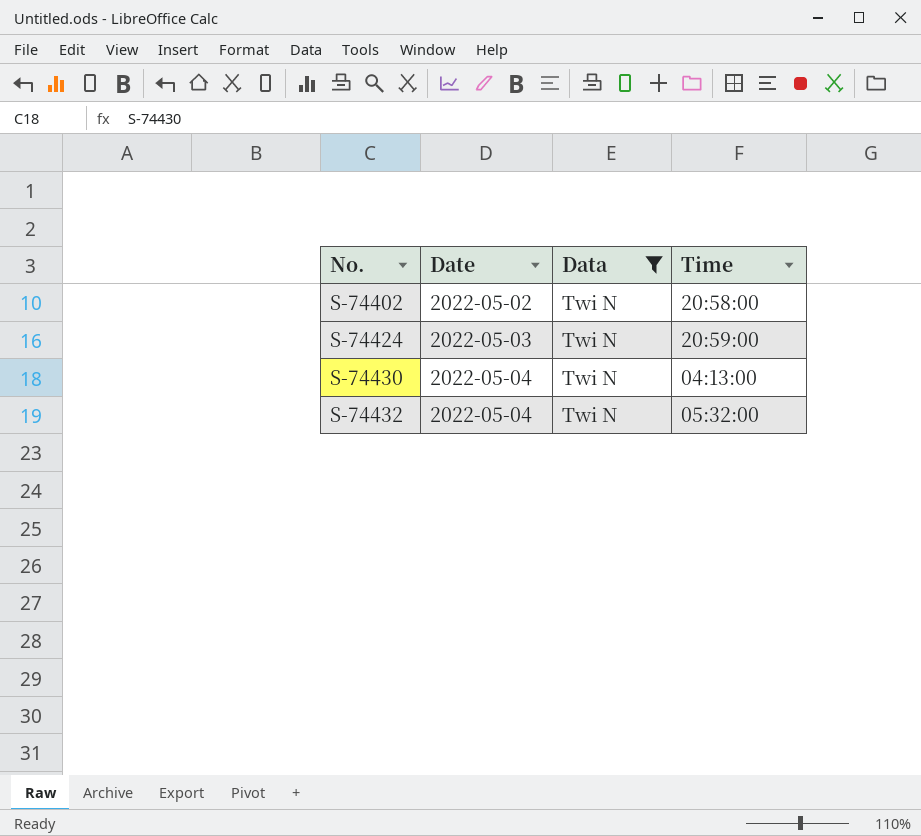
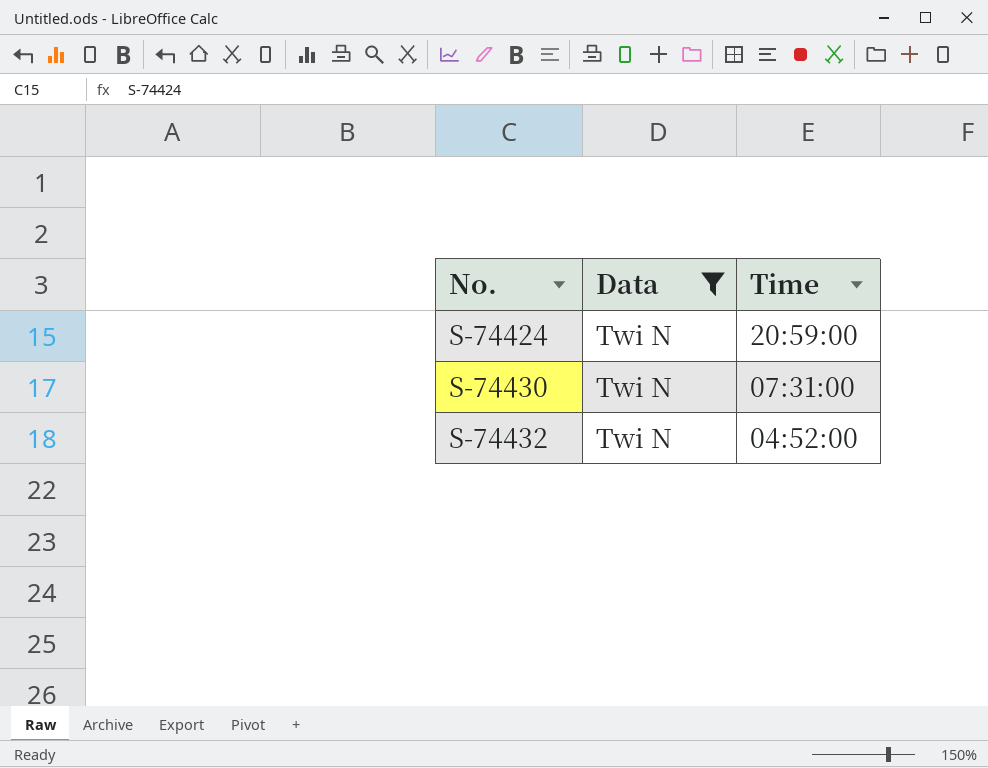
column Date | position: 2 -> none
row S-74402: 2022-05-02 | Twi N | 20:58:00 -> none
S-74430 | Time: 04:13:00 -> 07:31:00
S-74432 | Time: 05:32:00 -> 04:52:00

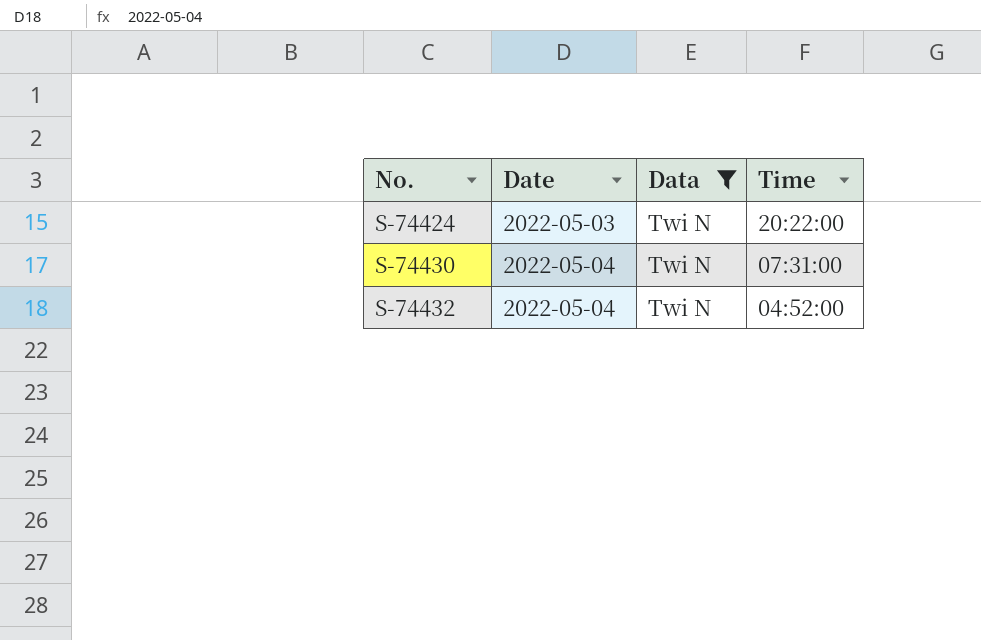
column Date | position: none -> 2
S-74424 | Time: 20:59:00 -> 20:22:00

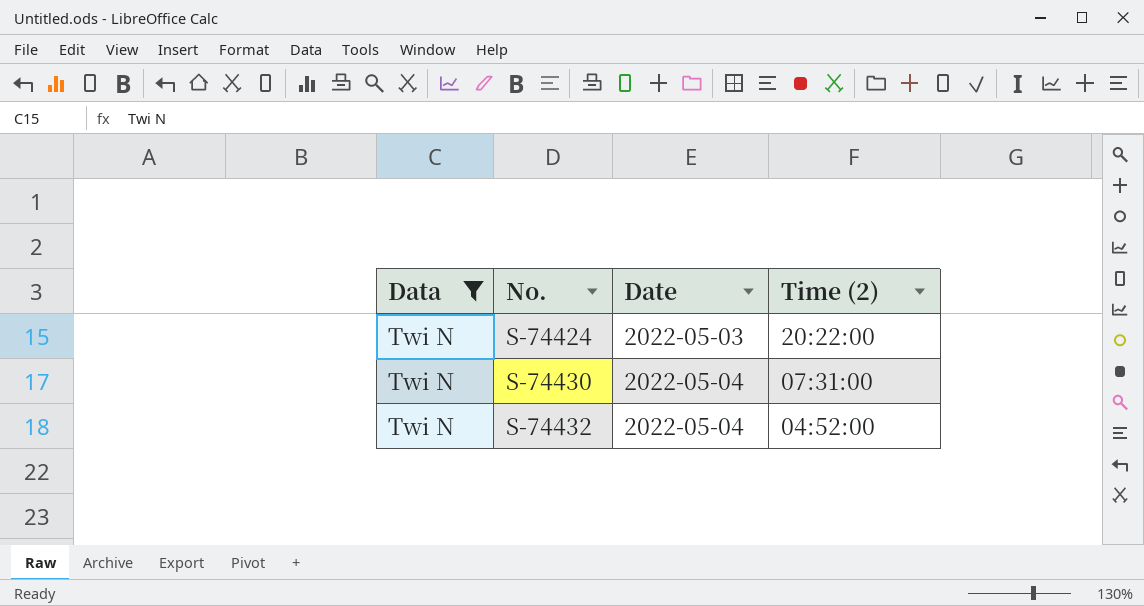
column Data | position: 3 -> 1
column name: Time -> Time (2)

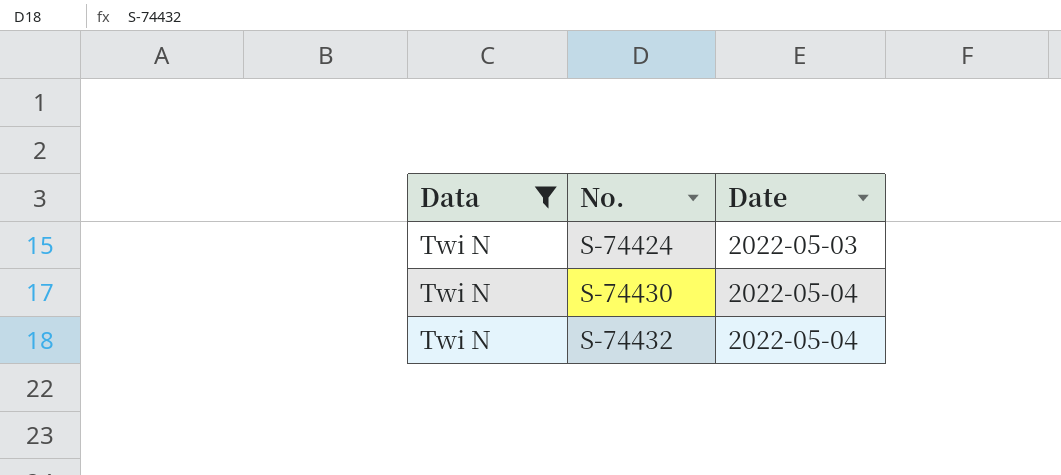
column Time (2) | position: 4 -> none

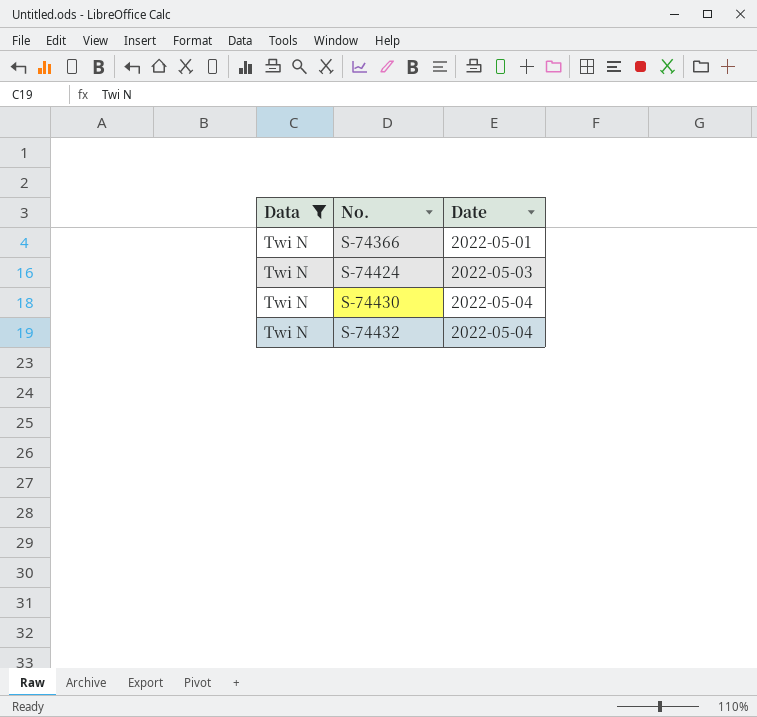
row S-74366: none -> Twi N | 2022-05-01

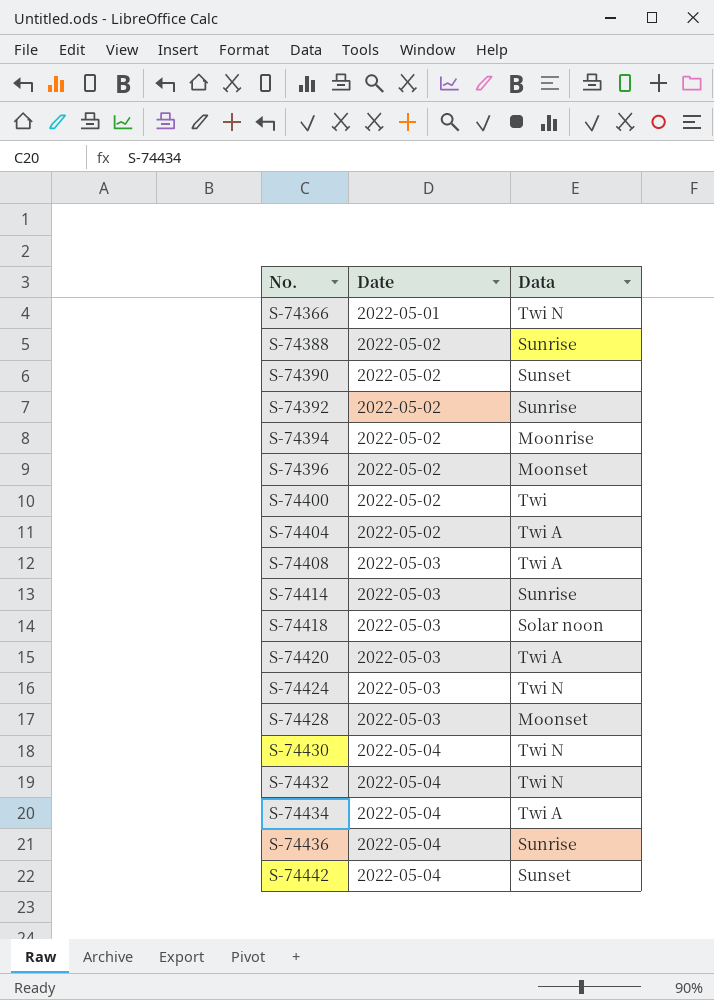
filter: Data = Twi N -> none
column Data | position: 1 -> 3

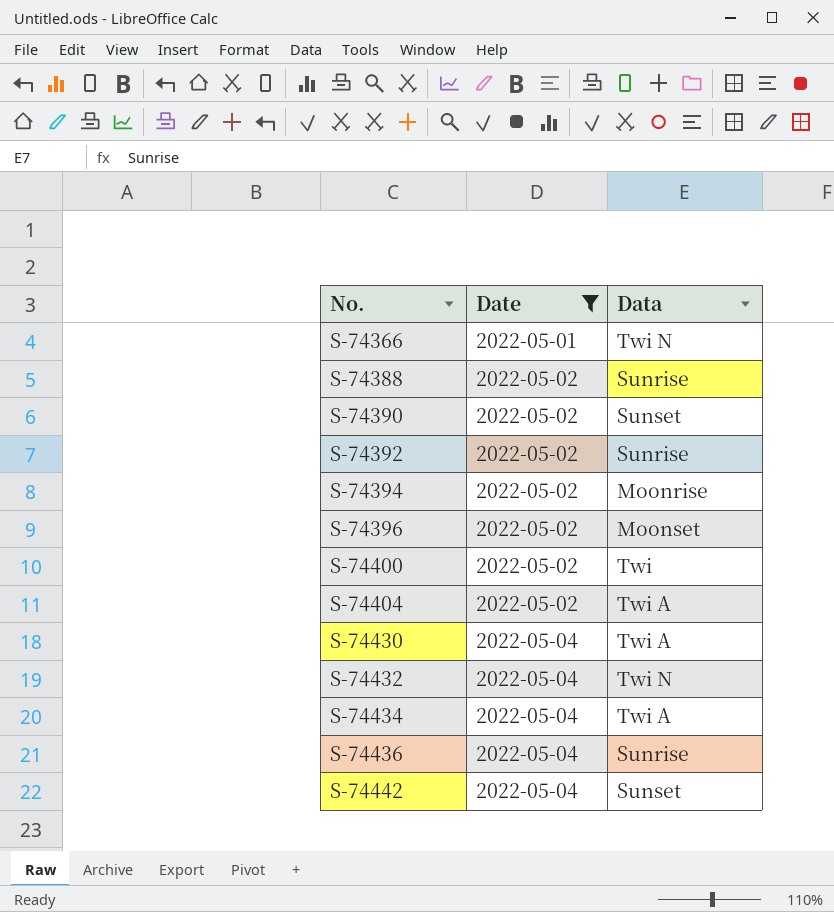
filter: none -> Date != 2022-05-03
S-74430 | Data: Twi N -> Twi A

